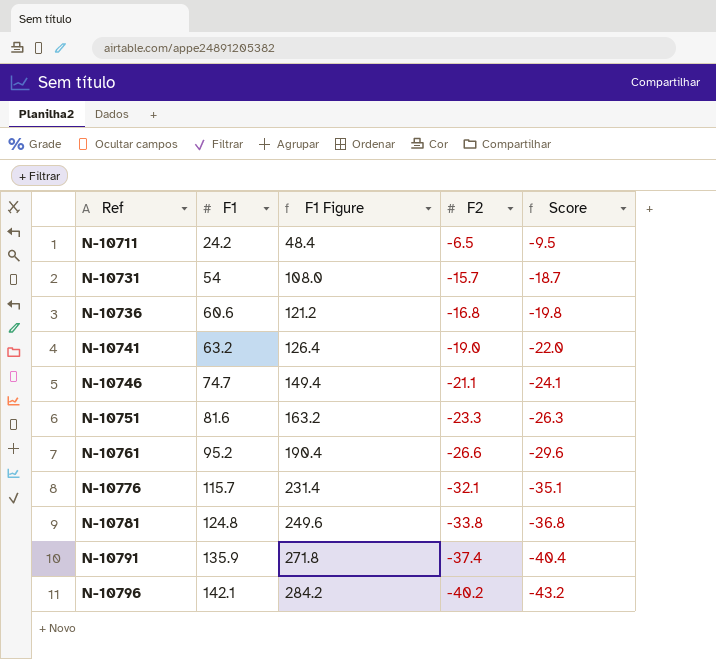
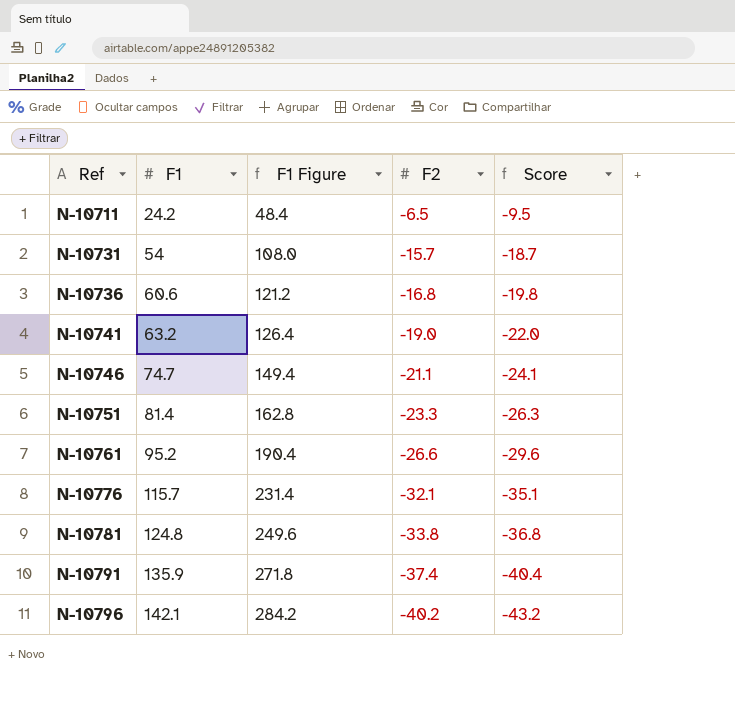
N-10751 | F1: 81.6 -> 81.4
N-10751 | F1 Figure: 163.2 -> 162.8

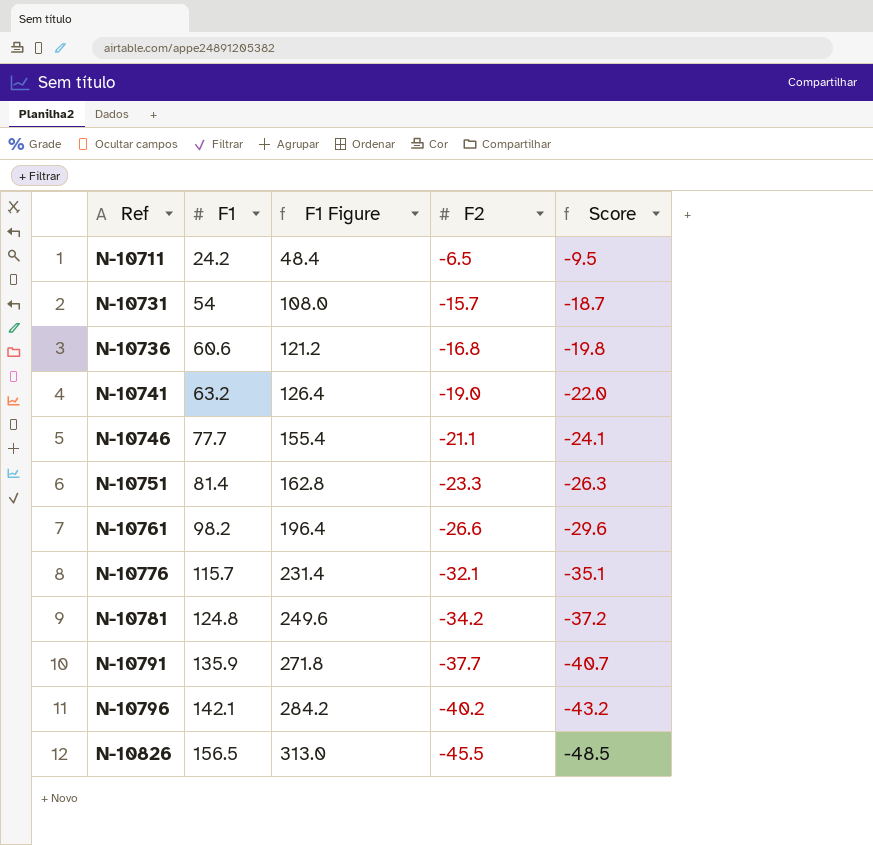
N-10746 | F1: 74.7 -> 77.7
N-10746 | F1 Figure: 149.4 -> 155.4
N-10761 | F1: 95.2 -> 98.2
N-10761 | F1 Figure: 190.4 -> 196.4
N-10781 | F2: -33.8 -> -34.2
N-10781 | Score: -36.8 -> -37.2
N-10791 | F2: -37.4 -> -37.7
N-10791 | Score: -40.4 -> -40.7
row N-10826: none -> 156.5 | 313.0 | -45.5 | -48.5

